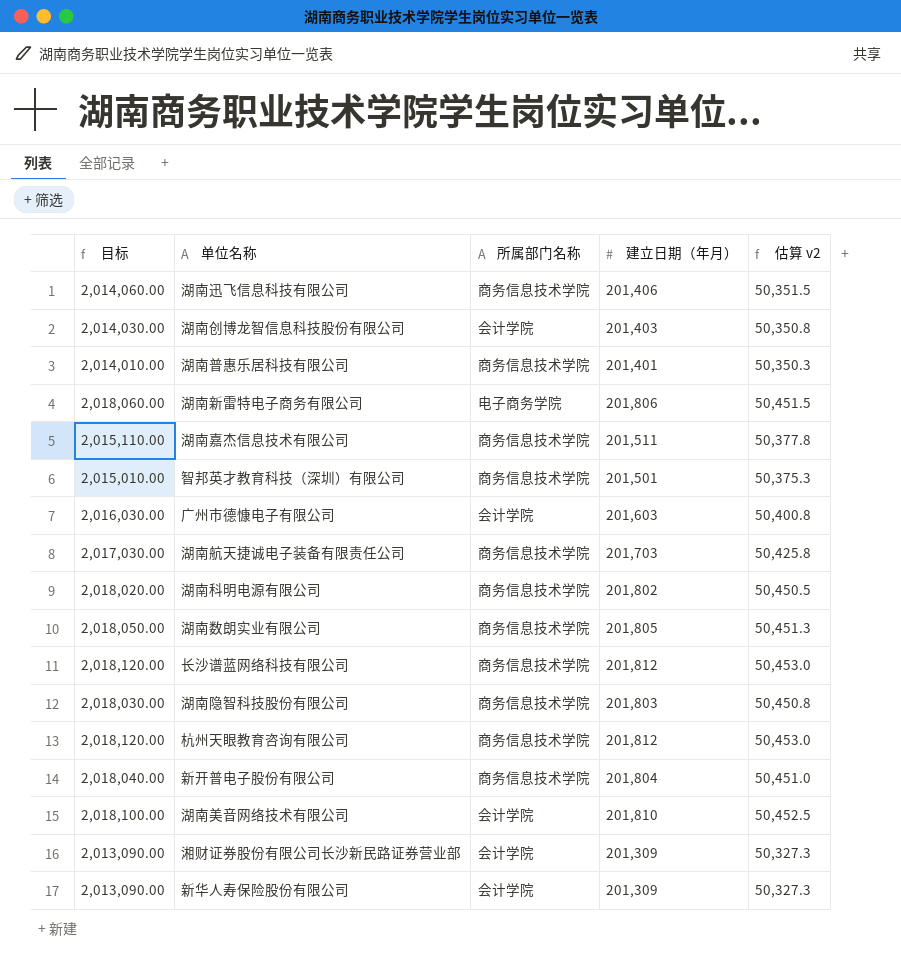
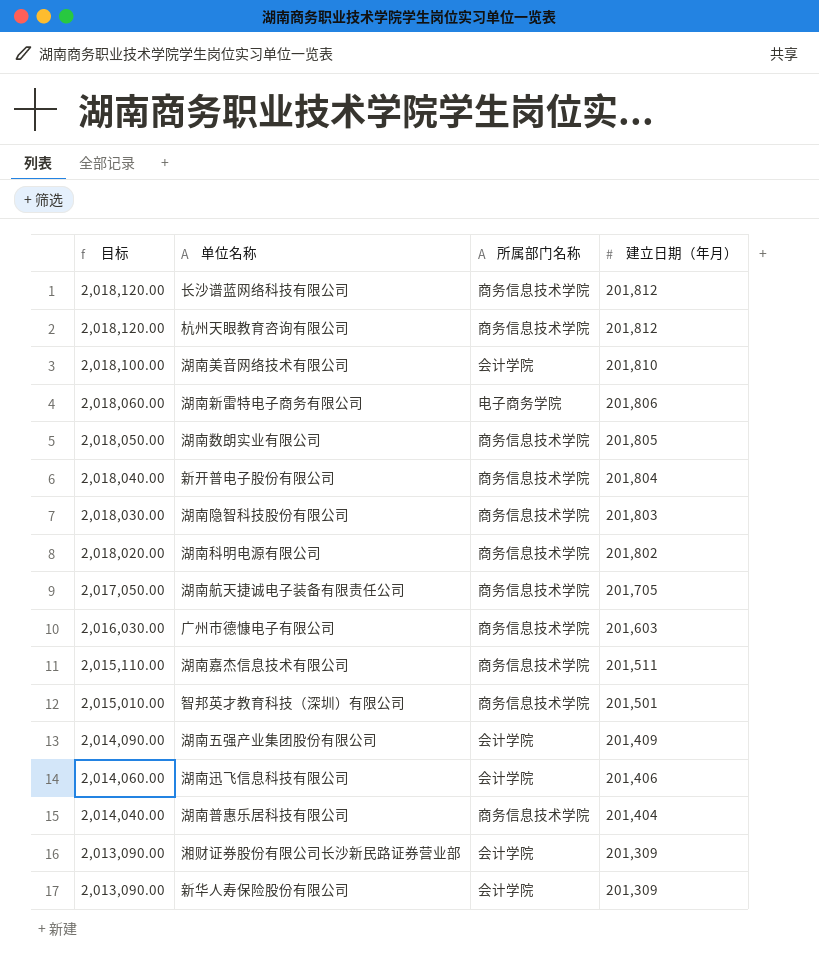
row order: none -> 目标 descending
column 估算 v2 | formula: [建立日期（年月）] * 0.25 -> none
row 湖南创博龙智信息科技股份有限公司: 2,014,030.00 | 会计学院 | 201,403 | 50,350.8 -> none
湖南航天捷诚电子装备有限责任公司 | 目标: 2,017,030.00 -> 2,017,050.00
湖南航天捷诚电子装备有限责任公司 | 建立日期（年月）: 201,703 -> 201,705
广州市德慷电子有限公司 | 所属部门名称: 会计学院 -> 商务信息技术学院
row 湖南五强产业集团股份有限公司: none -> 2,014,090.00 | 会计学院 | 201,409
湖南迅飞信息科技有限公司 | 所属部门名称: 商务信息技术学院 -> 会计学院
湖南普惠乐居科技有限公司 | 目标: 2,014,010.00 -> 2,014,040.00
湖南普惠乐居科技有限公司 | 建立日期（年月）: 201,401 -> 201,404

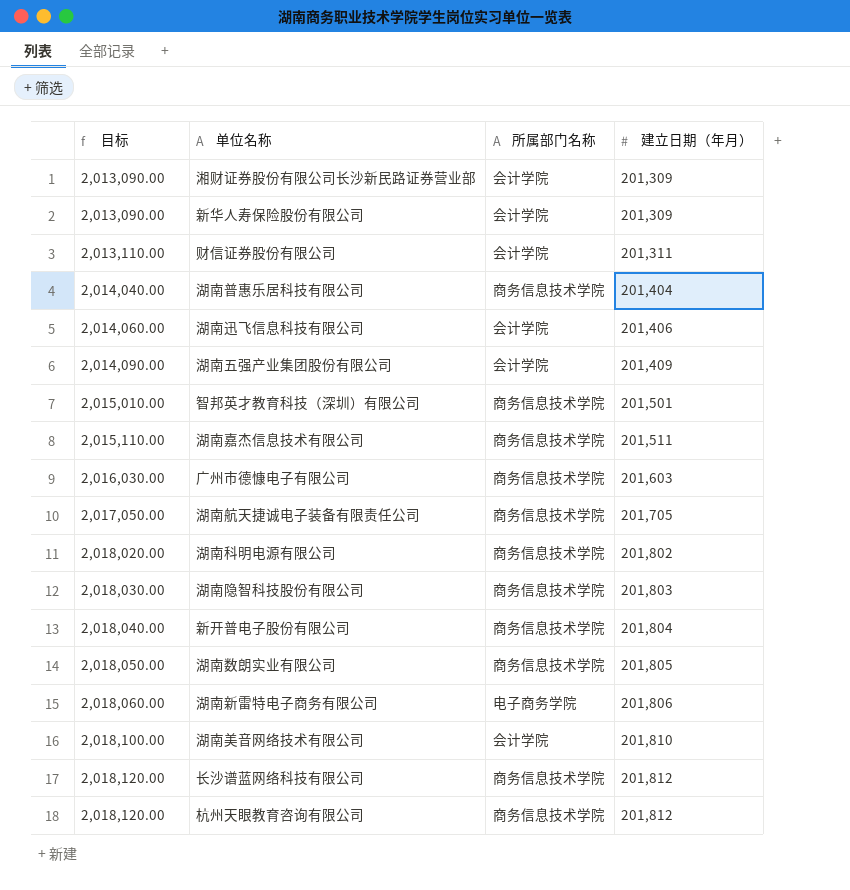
row order: 目标 descending -> 目标 ascending
row 财信证券股份有限公司: none -> 2,013,110.00 | 会计学院 | 201,311

